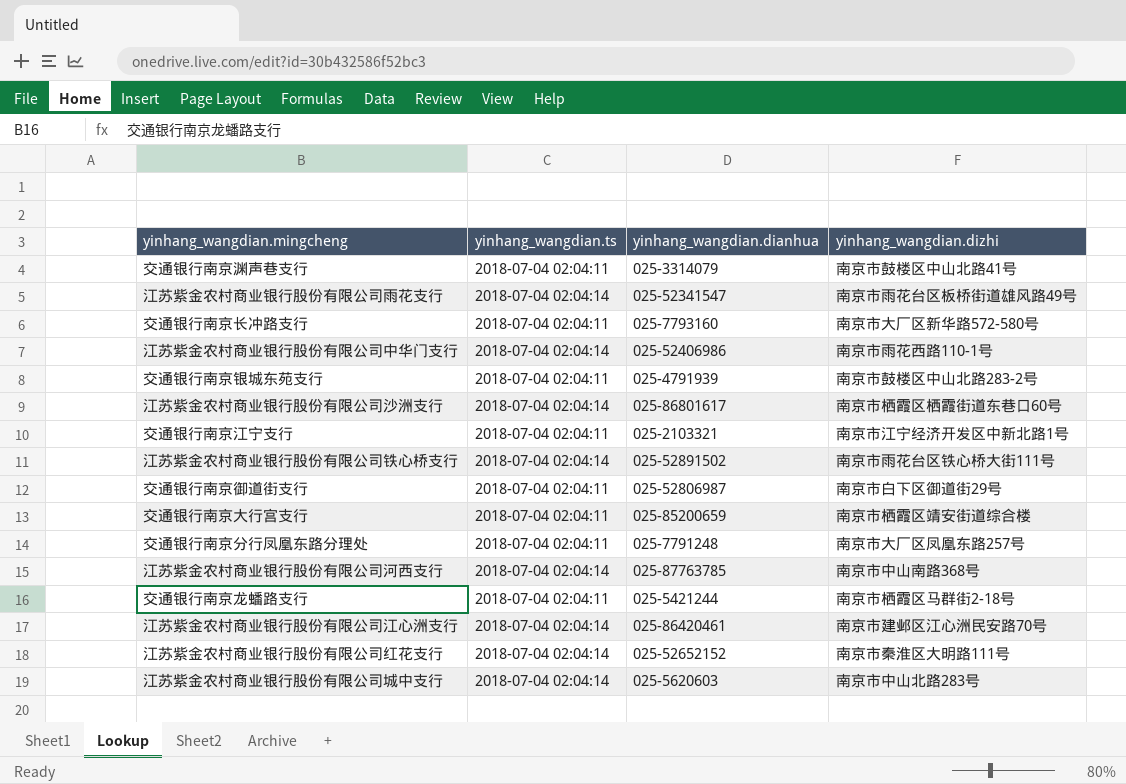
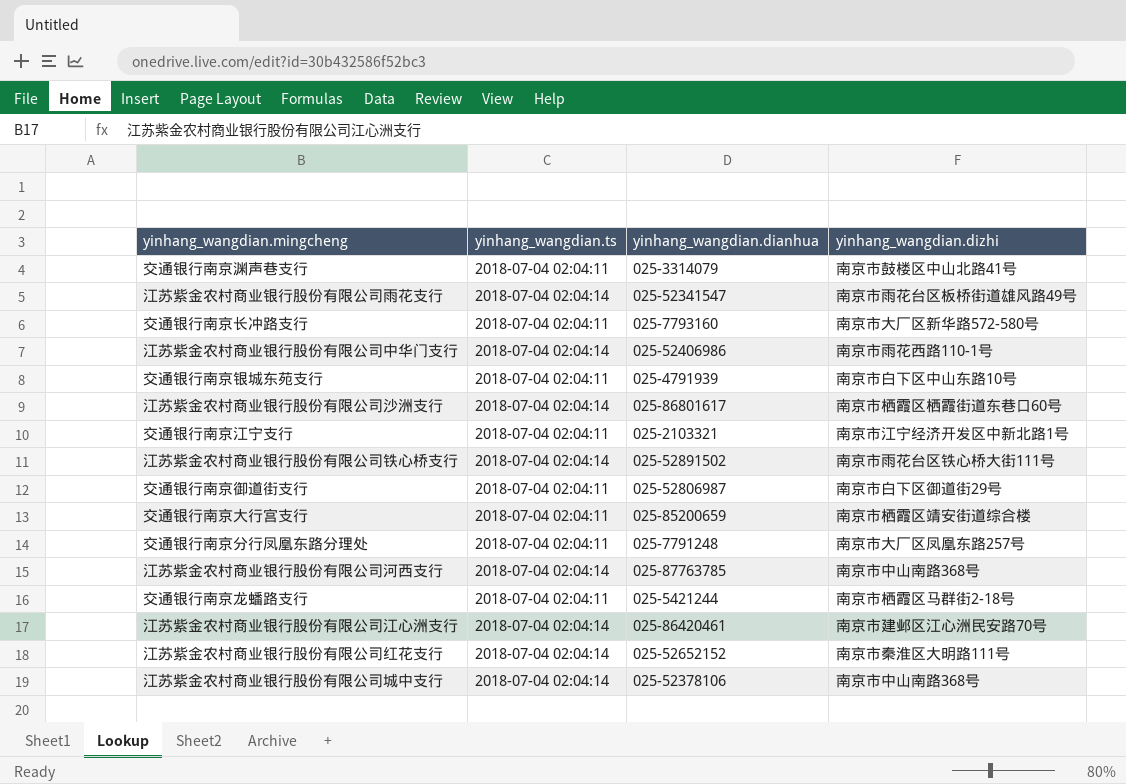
交通银行南京银城东苑支行 | yinhang_wangdian.dizhi: 南京市鼓楼区中山北路283-2号 -> 南京市白下区中山东路10号
江苏紫金农村商业银行股份有限公司城中支行 | yinhang_wangdian.dianhua: 025-5620603 -> 025-52378106
江苏紫金农村商业银行股份有限公司城中支行 | yinhang_wangdian.dizhi: 南京市中山北路283号 -> 南京市中山南路368号

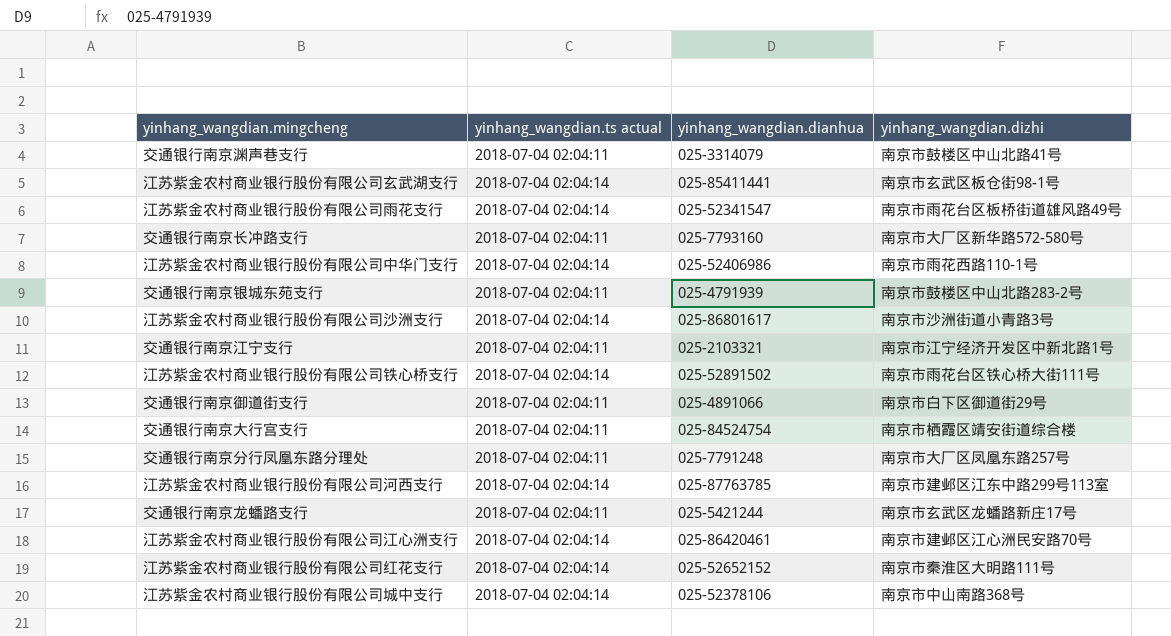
column name: yinhang_wangdian.ts -> yinhang_wangdian.ts actual
row 江苏紫金农村商业银行股份有限公司玄武湖支行: none -> 2018-07-04 02:04:14 | 025-85411441 | 南京市玄武区板仓街98-1号
交通银行南京银城东苑支行 | yinhang_wangdian.dizhi: 南京市白下区中山东路10号 -> 南京市鼓楼区中山北路283-2号
江苏紫金农村商业银行股份有限公司沙洲支行 | yinhang_wangdian.dizhi: 南京市栖霞区栖霞街道东巷口60号 -> 南京市沙洲街道小青路3号
交通银行南京御道街支行 | yinhang_wangdian.dianhua: 025-52806987 -> 025-4891066
交通银行南京大行宫支行 | yinhang_wangdian.dianhua: 025-85200659 -> 025-84524754
江苏紫金农村商业银行股份有限公司河西支行 | yinhang_wangdian.dizhi: 南京市中山南路368号 -> 南京市建邺区江东中路299号113室
交通银行南京龙蟠路支行 | yinhang_wangdian.dizhi: 南京市栖霞区马群街2-18号 -> 南京市玄武区龙蟠路新庄17号

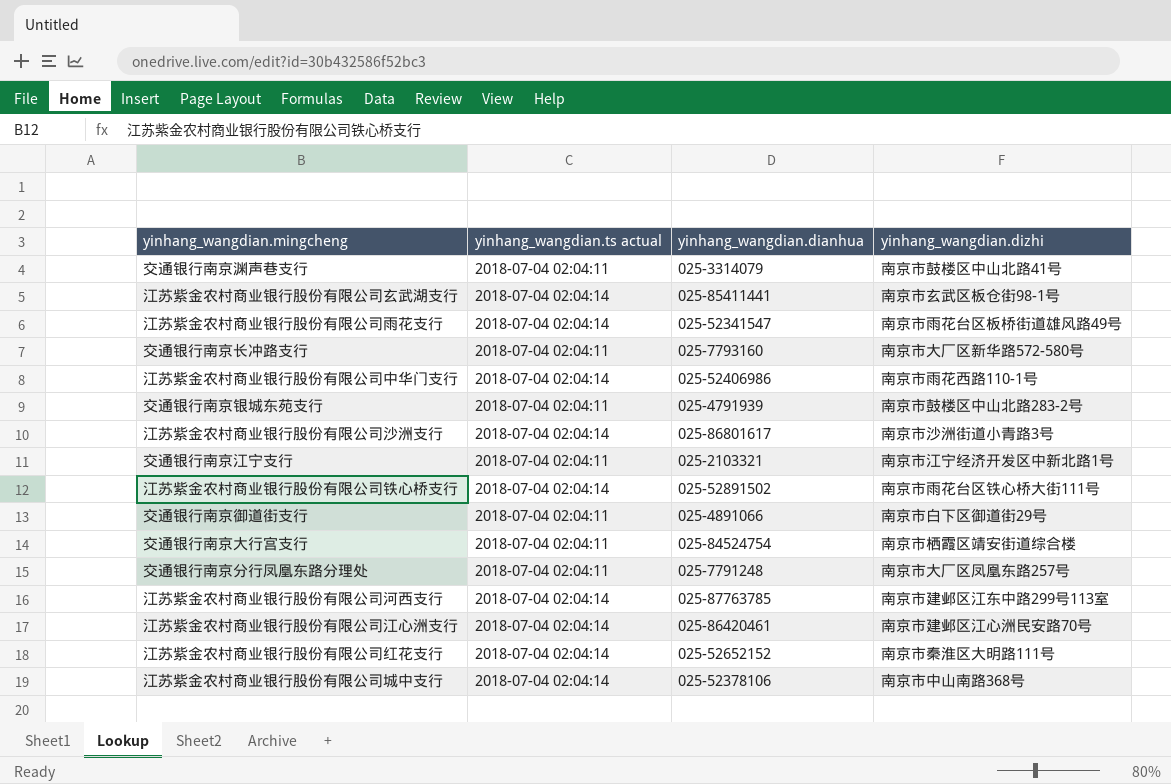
row 交通银行南京龙蟠路支行: 2018-07-04 02:04:11 | 025-5421244 | 南京市玄武区龙蟠路新庄17号 -> none

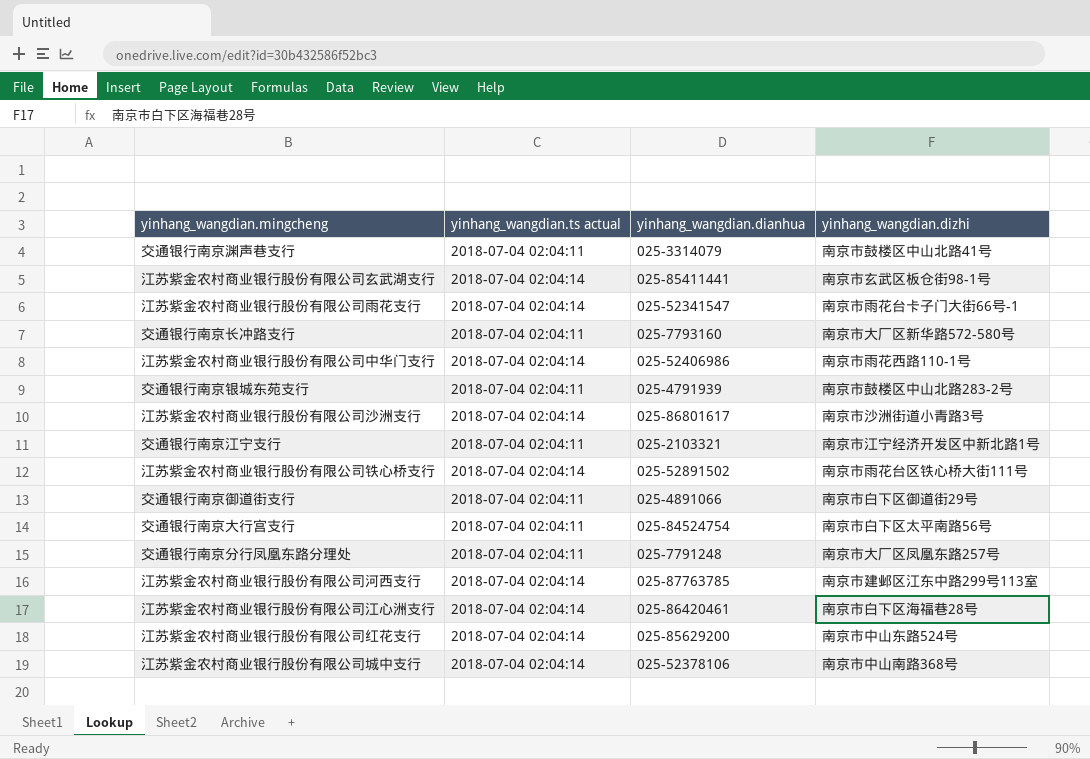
江苏紫金农村商业银行股份有限公司雨花支行 | yinhang_wangdian.dizhi: 南京市雨花台区板桥街道雄风路49号 -> 南京市雨花台卡子门大街66号-1
交通银行南京大行宫支行 | yinhang_wangdian.dizhi: 南京市栖霞区靖安街道综合楼 -> 南京市白下区太平南路56号
江苏紫金农村商业银行股份有限公司江心洲支行 | yinhang_wangdian.dizhi: 南京市建邺区江心洲民安路70号 -> 南京市白下区海福巷28号
江苏紫金农村商业银行股份有限公司红花支行 | yinhang_wangdian.dianhua: 025-52652152 -> 025-85629200
江苏紫金农村商业银行股份有限公司红花支行 | yinhang_wangdian.dizhi: 南京市秦淮区大明路111号 -> 南京市中山东路524号

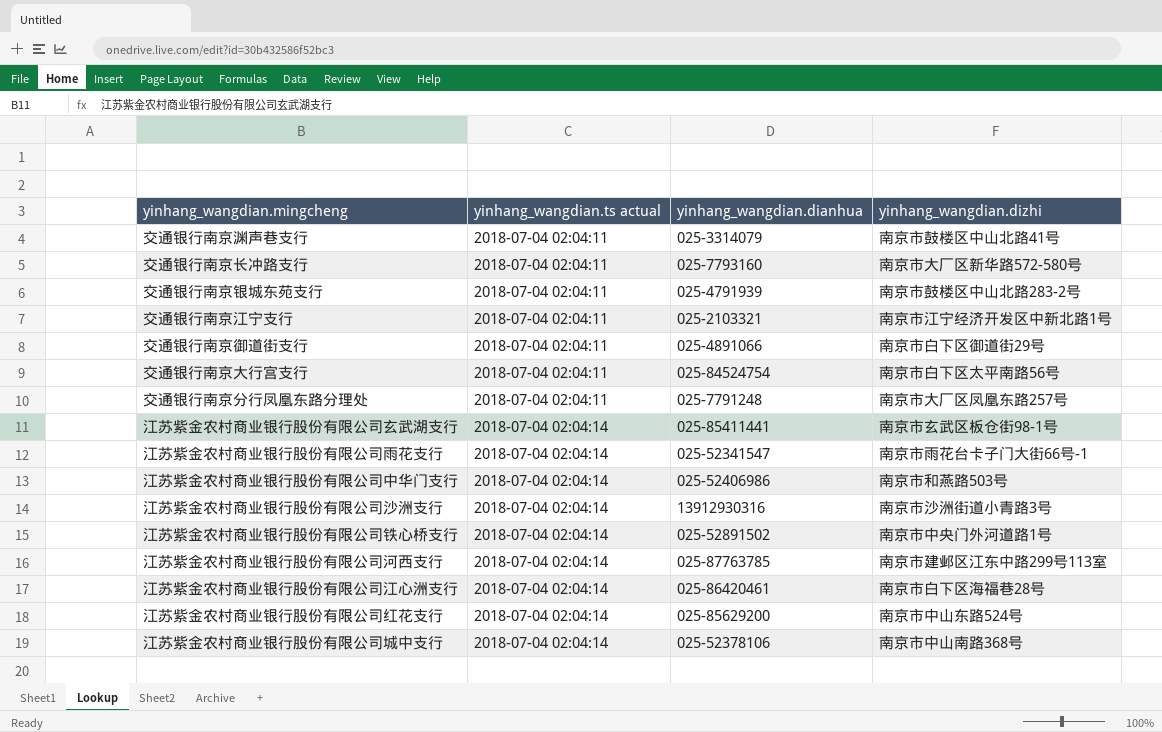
row order: none -> yinhang_wangdian.ts actual ascending
江苏紫金农村商业银行股份有限公司中华门支行 | yinhang_wangdian.dizhi: 南京市雨花西路110-1号 -> 南京市和燕路503号
江苏紫金农村商业银行股份有限公司沙洲支行 | yinhang_wangdian.dianhua: 025-86801617 -> 13912930316
江苏紫金农村商业银行股份有限公司铁心桥支行 | yinhang_wangdian.dizhi: 南京市雨花台区铁心桥大街111号 -> 南京市中央门外河道路1号

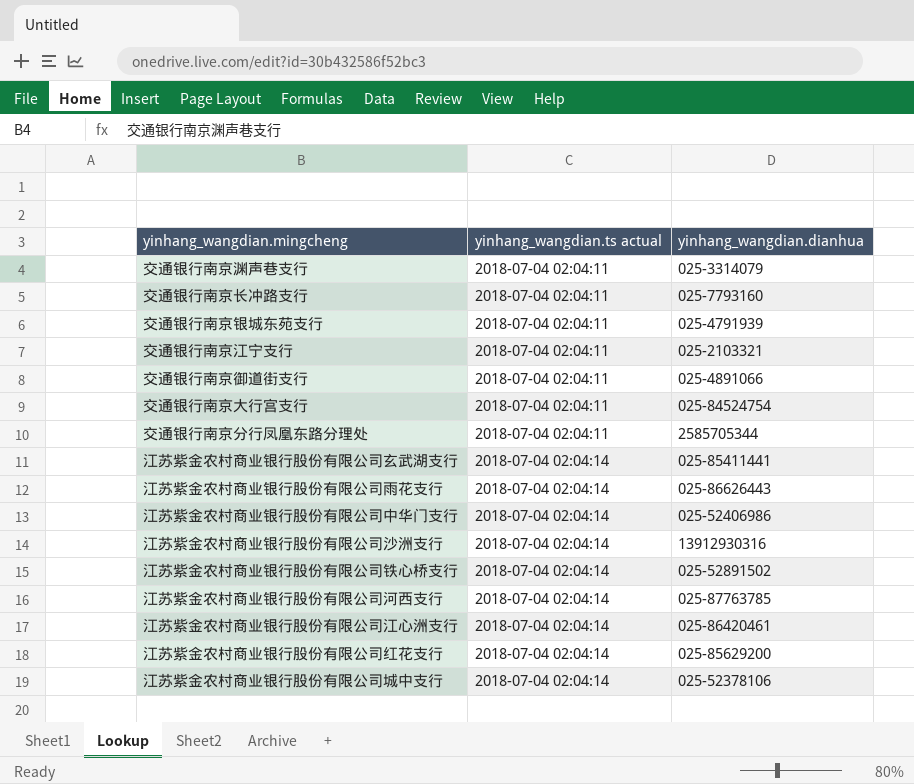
column yinhang_wangdian.dizhi | position: 4 -> none
交通银行南京分行凤凰东路分理处 | yinhang_wangdian.dianhua: 025-7791248 -> 2585705344
江苏紫金农村商业银行股份有限公司雨花支行 | yinhang_wangdian.dianhua: 025-52341547 -> 025-86626443

